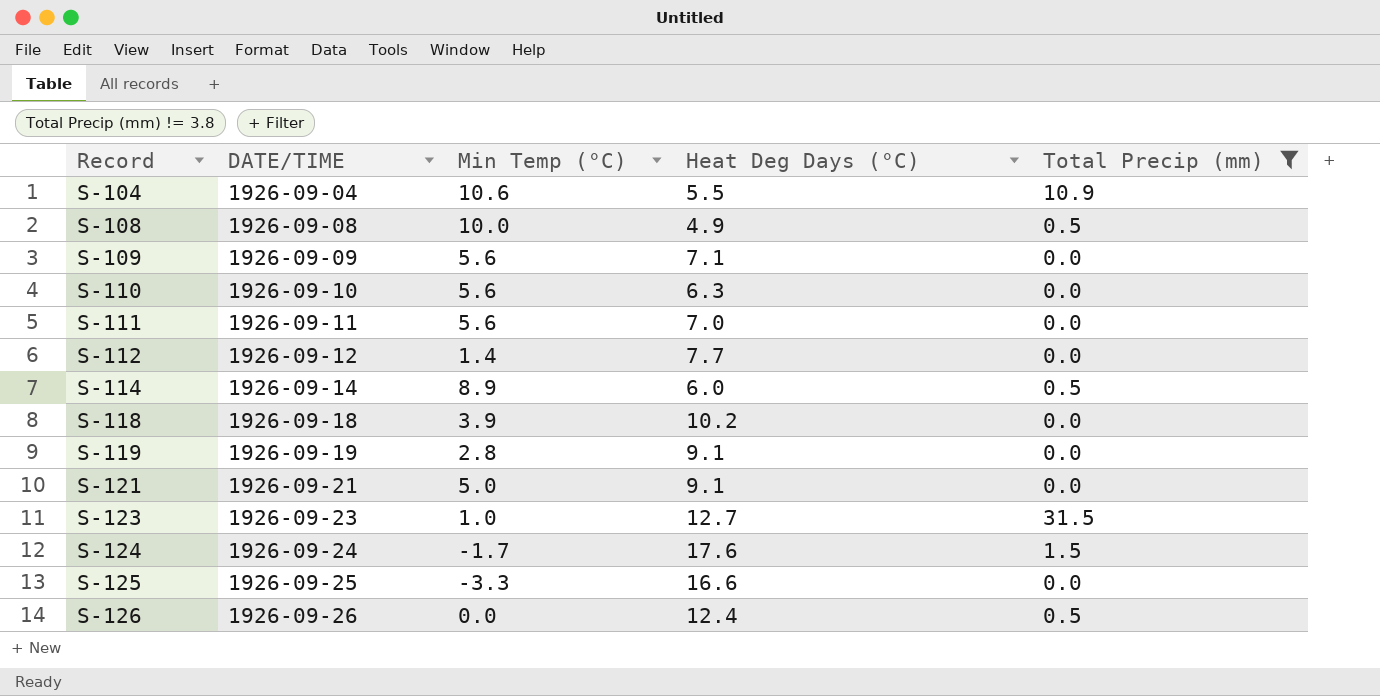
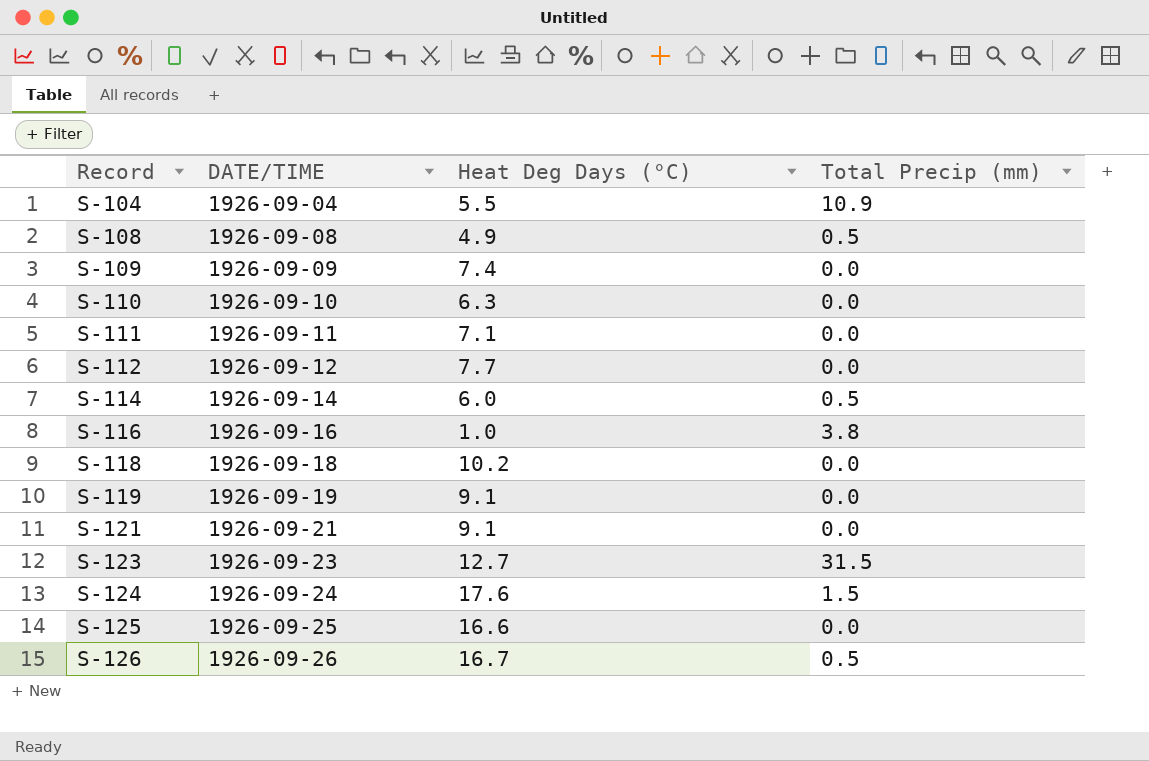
filter: Total Precip (mm) != 3.8 -> none
column Min Temp (°C) | position: 3 -> none
S-109 | Heat Deg Days (°C): 7.1 -> 7.4
S-111 | Heat Deg Days (°C): 7.0 -> 7.1
S-126 | Heat Deg Days (°C): 12.4 -> 16.7

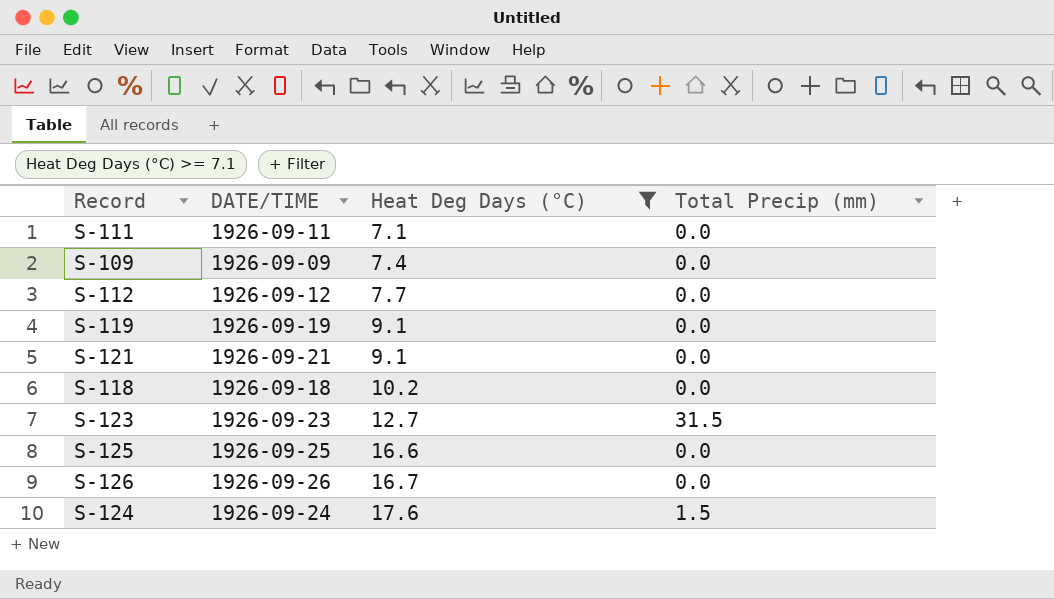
filter: none -> Heat Deg Days (°C) >= 7.1
row order: Record ascending -> Heat Deg Days (°C) ascending
S-126 | Total Precip (mm): 0.5 -> 0.0

